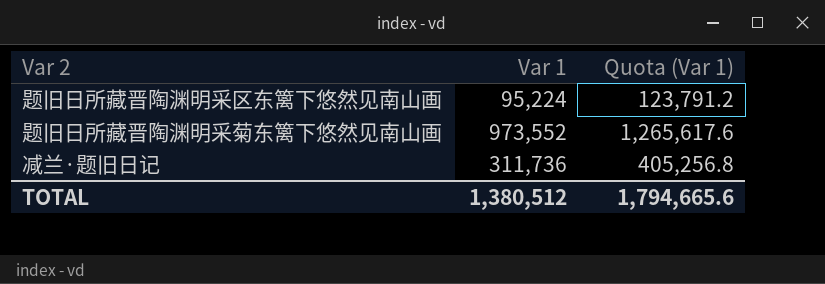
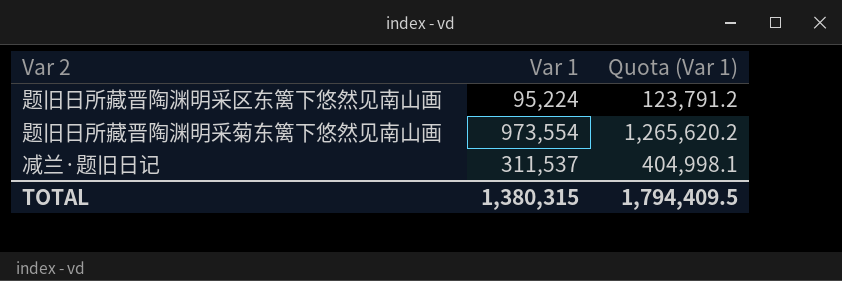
题旧日所藏晋陶渊明采菊东篱下悠然见南山画 | Var 1: 973,552 -> 973,554
题旧日所藏晋陶渊明采菊东篱下悠然见南山画 | Quota (Var 1): 1,265,617.6 -> 1,265,620.2
减兰·题旧日记 | Var 1: 311,736 -> 311,537
减兰·题旧日记 | Quota (Var 1): 405,256.8 -> 404,998.1
TOTAL | Var 1: 1,380,512 -> 1,380,315
TOTAL | Quota (Var 1): 1,794,665.6 -> 1,794,409.5

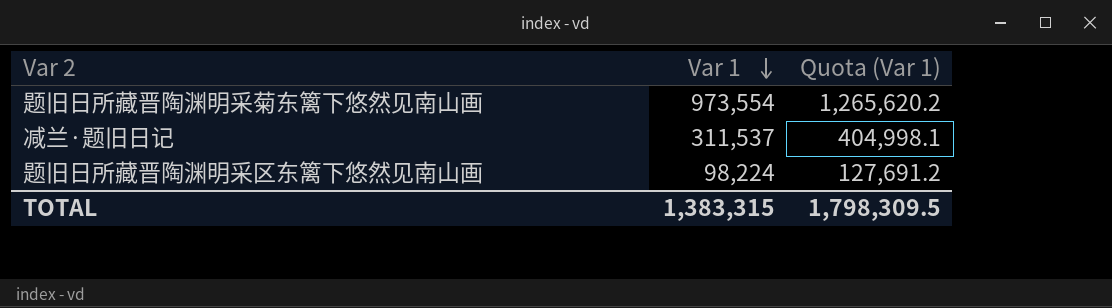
row order: none -> Var 1 descending
题旧日所藏晋陶渊明采区东篱下悠然见南山画 | Var 1: 95,224 -> 98,224
题旧日所藏晋陶渊明采区东篱下悠然见南山画 | Quota (Var 1): 123,791.2 -> 127,691.2
TOTAL | Var 1: 1,380,315 -> 1,383,315
TOTAL | Quota (Var 1): 1,794,409.5 -> 1,798,309.5

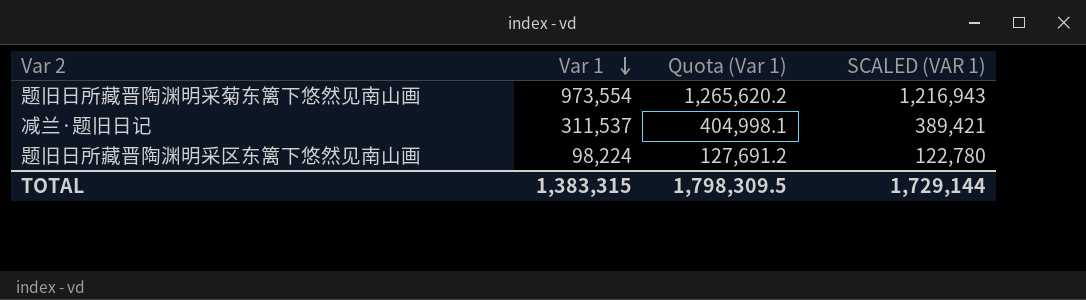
column SCALED (VAR 1) | formula: none -> [Var 1] * 1.25

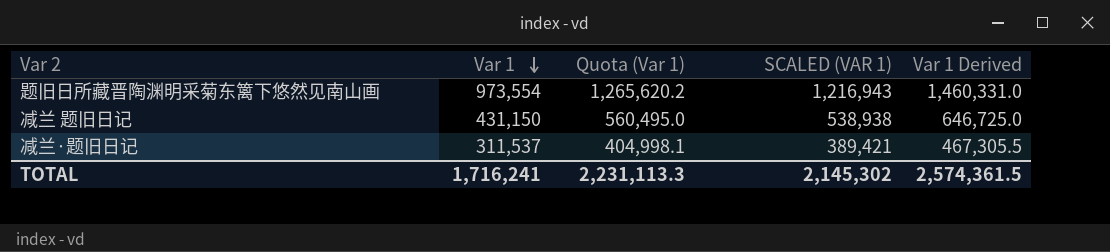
column Var 1 Derived | formula: none -> [Var 1] * 1.5
row 题旧日所藏晋陶渊明采区东篱下悠然见南山画: 98,224 | 127,691.2 | 122,780 -> none
row 减兰 题旧日记: none -> 431,150 | 560,495.0 | 538,938 | 646,725.0
TOTAL | Var 1: 1,383,315 -> 1,716,241
TOTAL | Quota (Var 1): 1,798,309.5 -> 2,231,113.3
TOTAL | SCALED (VAR 1): 1,729,144 -> 2,145,302

